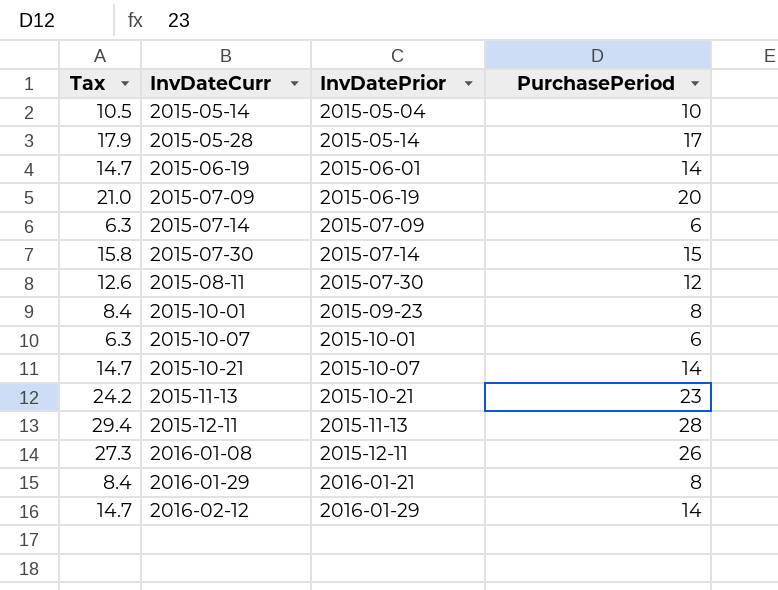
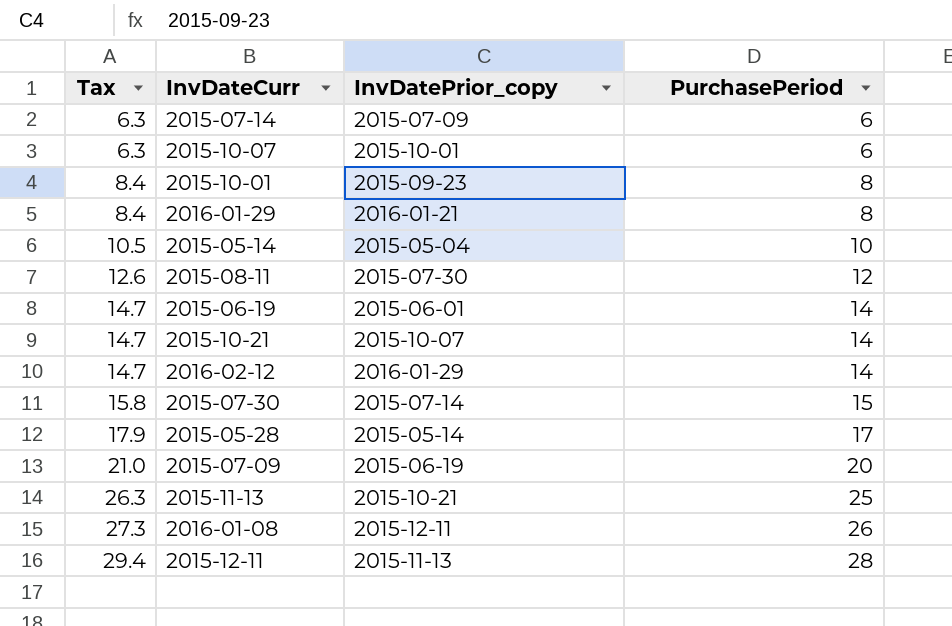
row order: InvDateCurr ascending -> Tax ascending
column name: InvDatePrior -> InvDatePrior_copy
2015-11-13 | Tax: 24.2 -> 26.3
2015-11-13 | PurchasePeriod: 23 -> 25

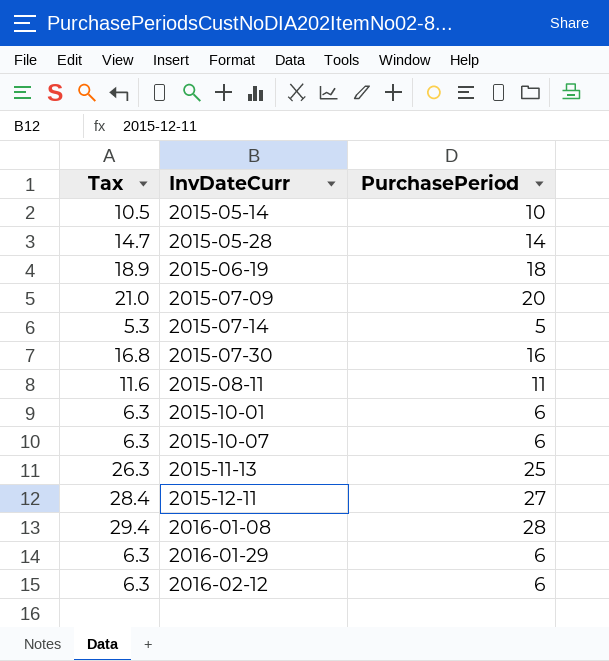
row order: Tax ascending -> InvDateCurr ascending
column InvDatePrior_copy | position: 3 -> none
row 2015-10-21: 14.7 | 2015-10-07 | 14 -> none
2015-05-28 | Tax: 17.9 -> 14.7
2015-05-28 | PurchasePeriod: 17 -> 14
2015-06-19 | Tax: 14.7 -> 18.9
2015-06-19 | PurchasePeriod: 14 -> 18
2015-07-14 | Tax: 6.3 -> 5.3
2015-07-14 | PurchasePeriod: 6 -> 5
2015-07-30 | Tax: 15.8 -> 16.8
2015-07-30 | PurchasePeriod: 15 -> 16
2015-08-11 | Tax: 12.6 -> 11.6
2015-08-11 | PurchasePeriod: 12 -> 11
2015-10-01 | Tax: 8.4 -> 6.3
2015-10-01 | PurchasePeriod: 8 -> 6
2015-12-11 | Tax: 29.4 -> 28.4
2015-12-11 | PurchasePeriod: 28 -> 27
2016-01-08 | Tax: 27.3 -> 29.4
2016-01-08 | PurchasePeriod: 26 -> 28
2016-01-29 | Tax: 8.4 -> 6.3
2016-01-29 | PurchasePeriod: 8 -> 6
2016-02-12 | Tax: 14.7 -> 6.3
2016-02-12 | PurchasePeriod: 14 -> 6

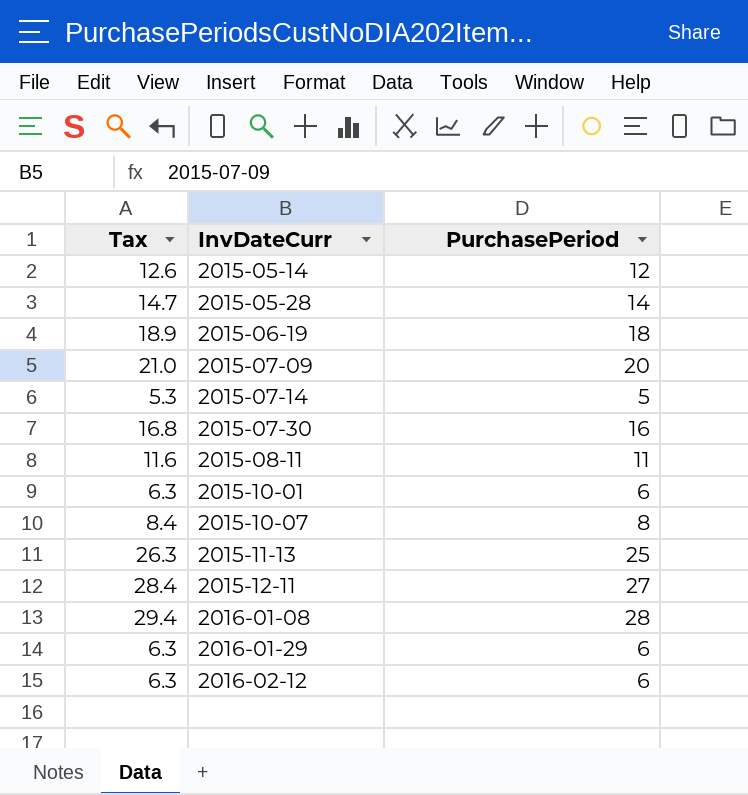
2015-05-14 | Tax: 10.5 -> 12.6
2015-05-14 | PurchasePeriod: 10 -> 12
2015-10-07 | Tax: 6.3 -> 8.4
2015-10-07 | PurchasePeriod: 6 -> 8

